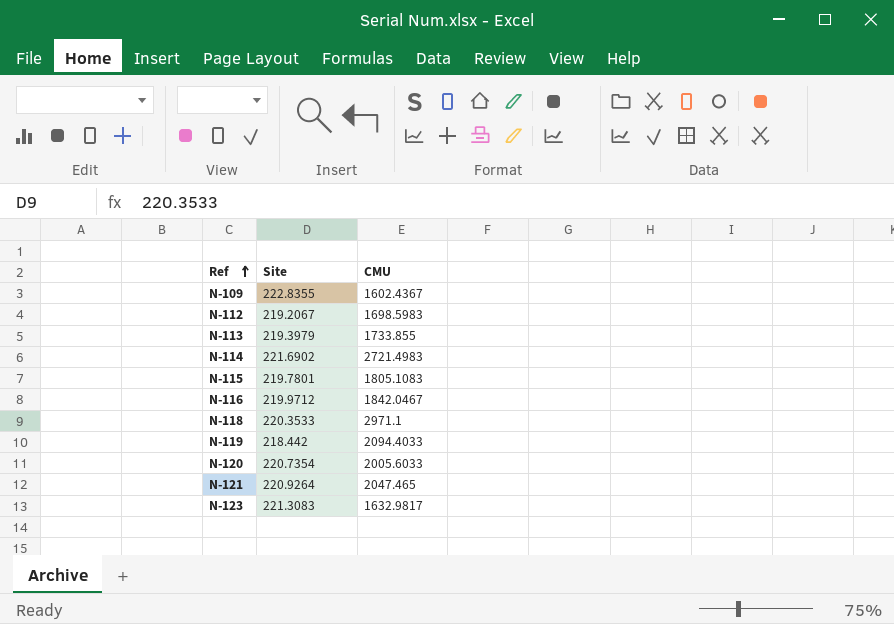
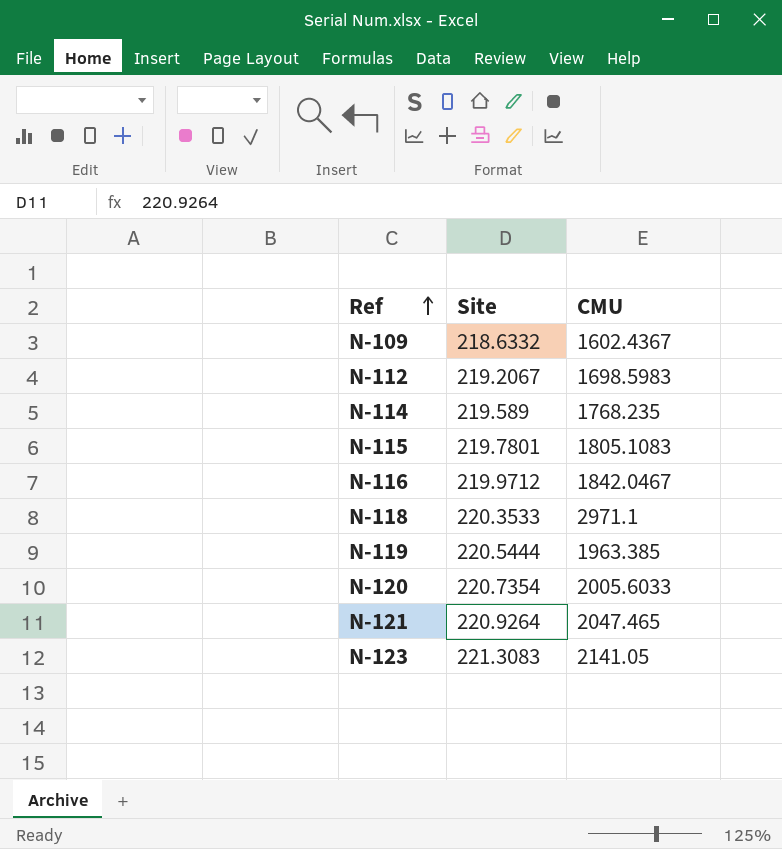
row N-113: 219.3979 | 1733.855 -> none
N-109 | Site: 222.8355 -> 218.6332
N-114 | Site: 221.6902 -> 219.589
N-114 | CMU: 2721.4983 -> 1768.235
N-119 | Site: 218.442 -> 220.5444
N-119 | CMU: 2094.4033 -> 1963.385
N-123 | CMU: 1632.9817 -> 2141.05

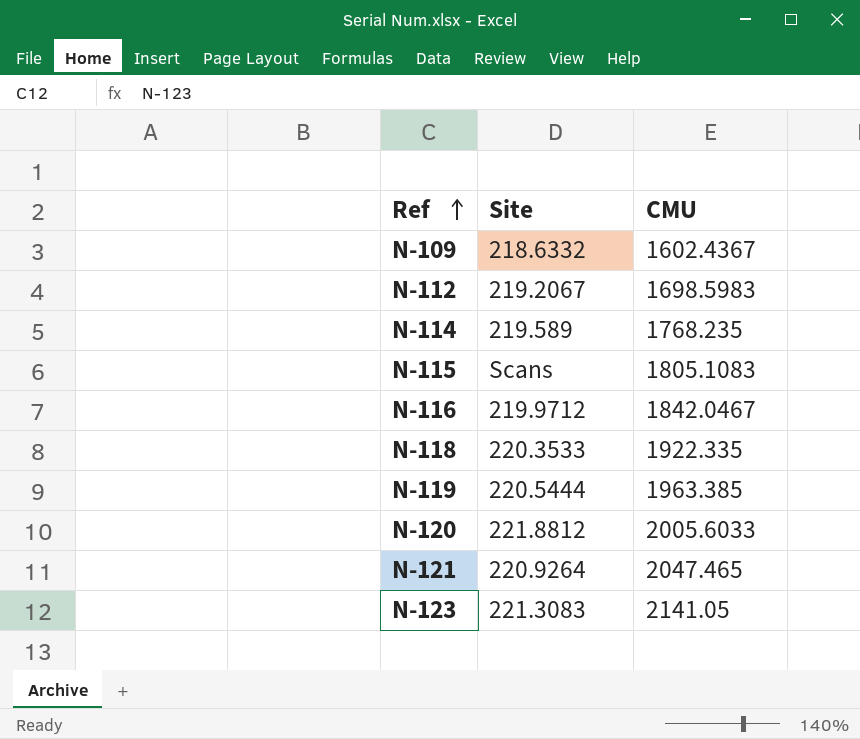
N-115 | Site: 219.7801 -> Scans
N-118 | CMU: 2971.1 -> 1922.335
N-120 | Site: 220.7354 -> 221.8812

